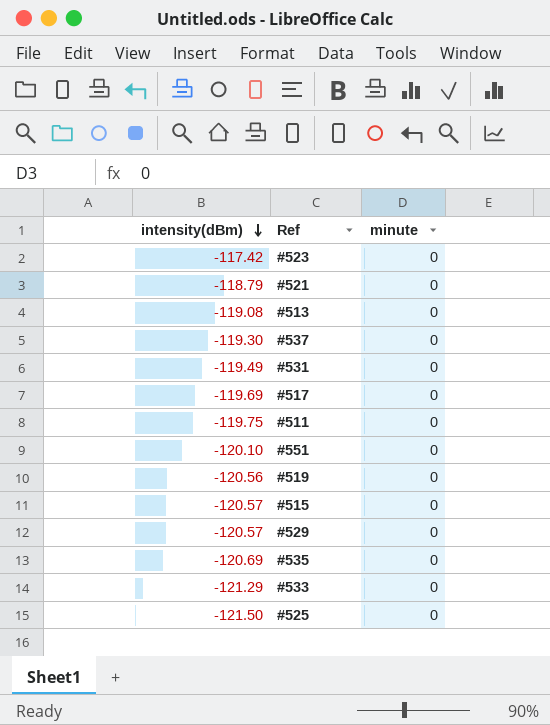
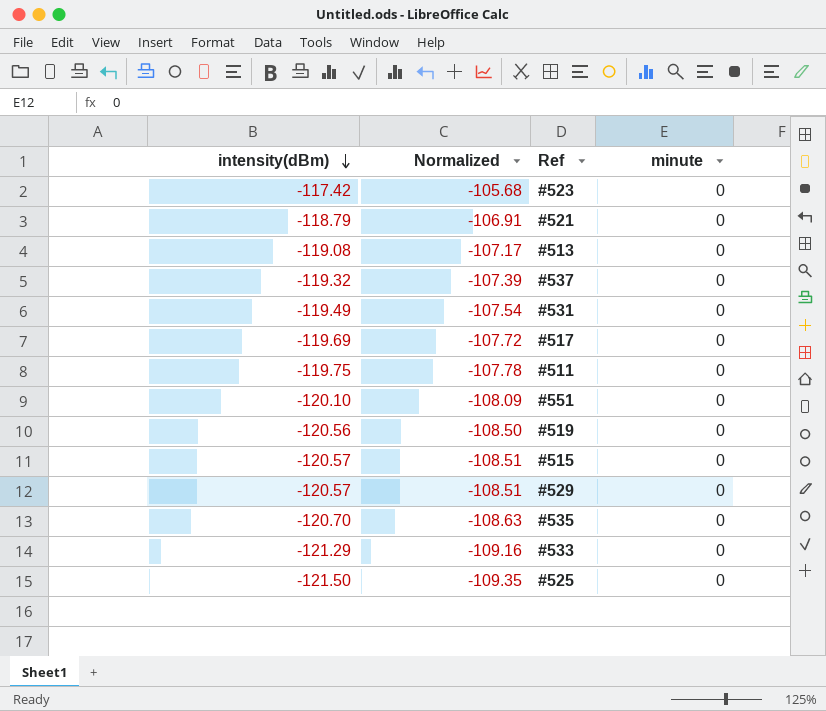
column Normalized | formula: none -> [intensity(dBm)] * 0.9
#537 | intensity(dBm): -119.30 -> -119.32
#535 | intensity(dBm): -120.69 -> -120.70

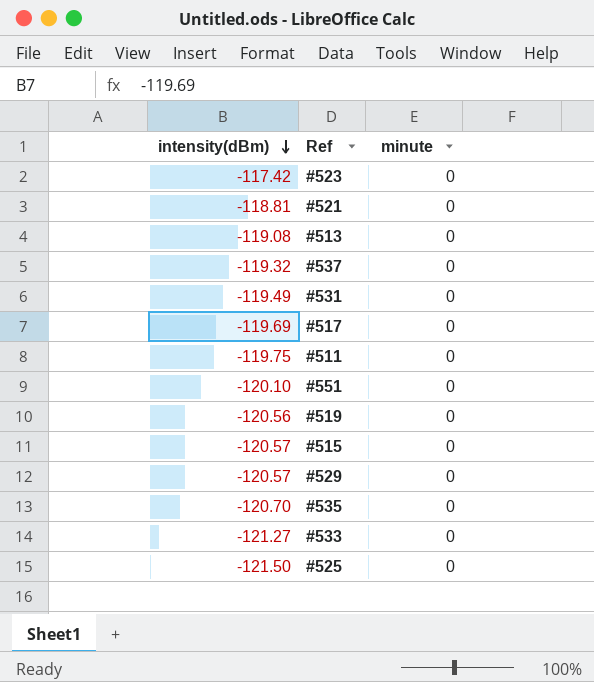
column Normalized | formula: [intensity(dBm)] * 0.9 -> none
#521 | intensity(dBm): -118.79 -> -118.81
#533 | intensity(dBm): -121.29 -> -121.27

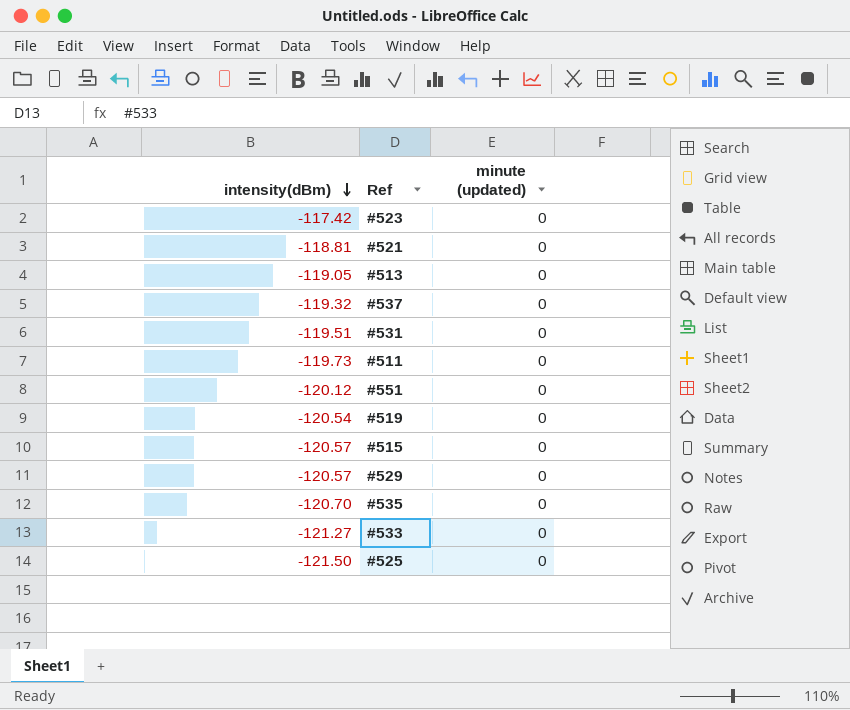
column name: minute -> minute (updated)
row #517: -119.69 | 0 -> none
#513 | intensity(dBm): -119.08 -> -119.05
#531 | intensity(dBm): -119.49 -> -119.51
#511 | intensity(dBm): -119.75 -> -119.73
#551 | intensity(dBm): -120.10 -> -120.12
#519 | intensity(dBm): -120.56 -> -120.54

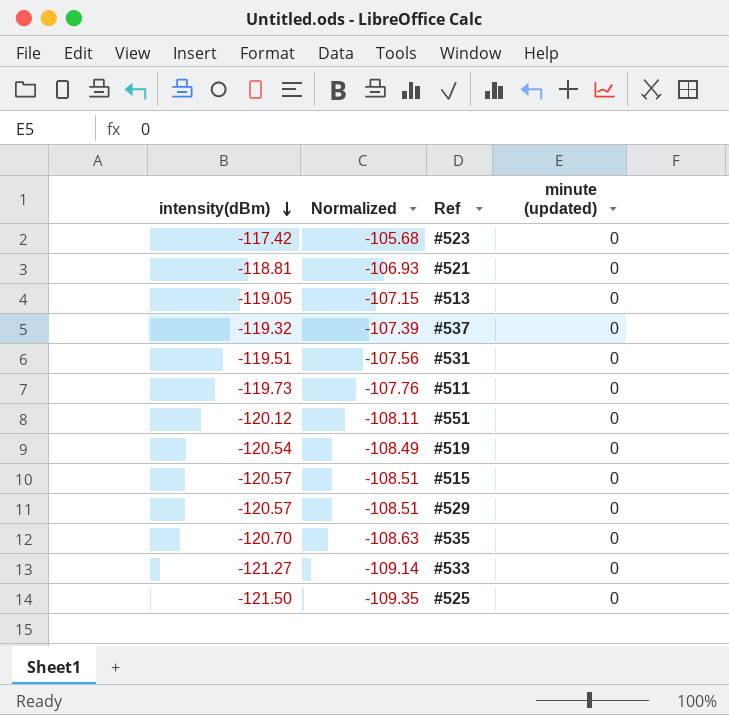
column Normalized | formula: none -> [intensity(dBm)] * 0.9

